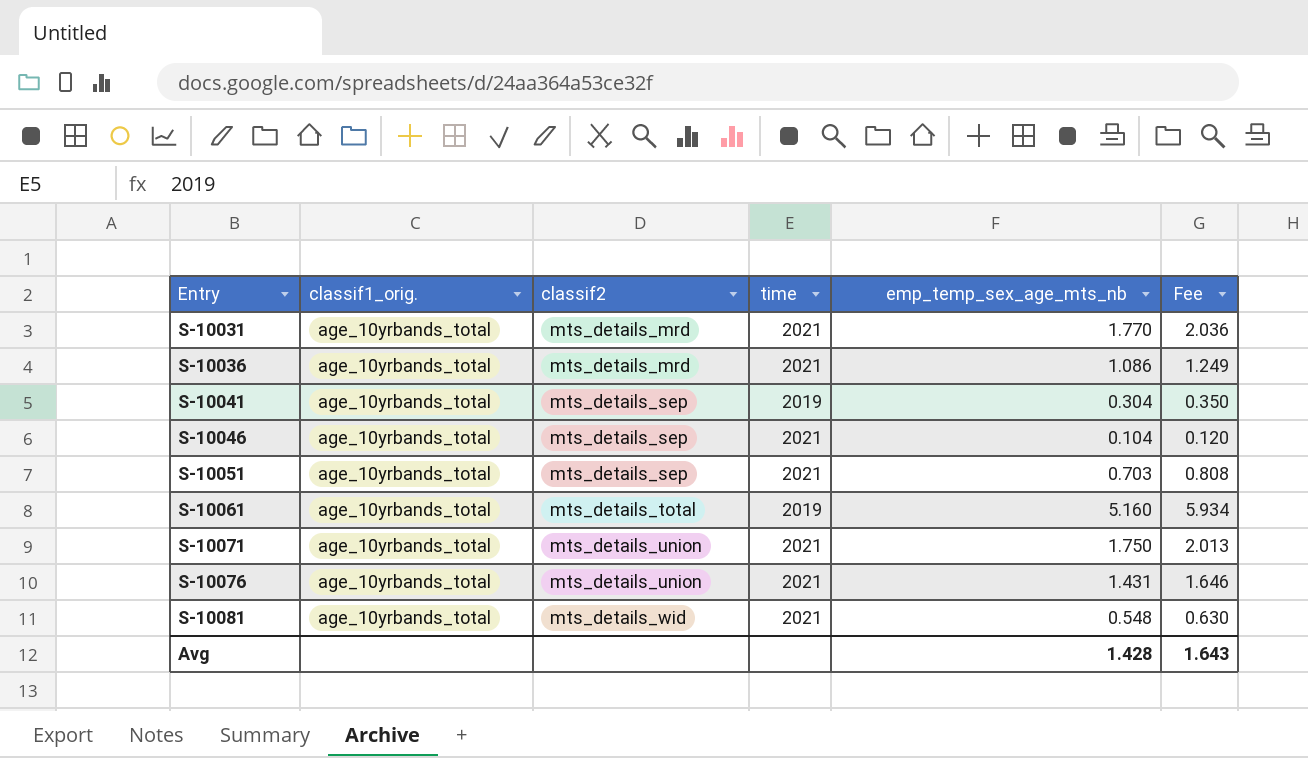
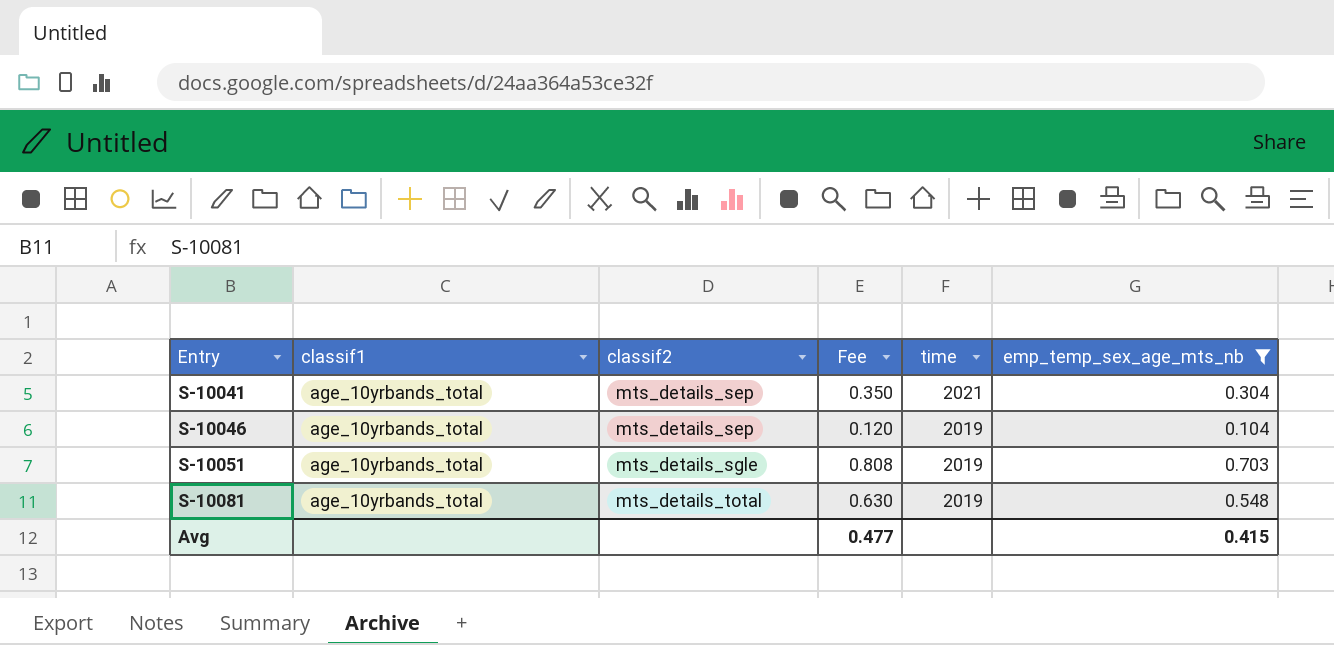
filter: none -> emp_temp_sex_age_mts_nb <= 0.703
column name: classif1_orig. -> classif1
column Fee | position: 6 -> 4
S-10041 | time: 2019 -> 2021
S-10046 | time: 2021 -> 2019
S-10051 | classif2: mts_details_sep -> mts_details_sgle
S-10051 | time: 2021 -> 2019
S-10081 | classif2: mts_details_wid -> mts_details_total
S-10081 | time: 2021 -> 2019
Avg | Fee: 1.643 -> 0.477
Avg | emp_temp_sex_age_mts_nb: 1.428 -> 0.415

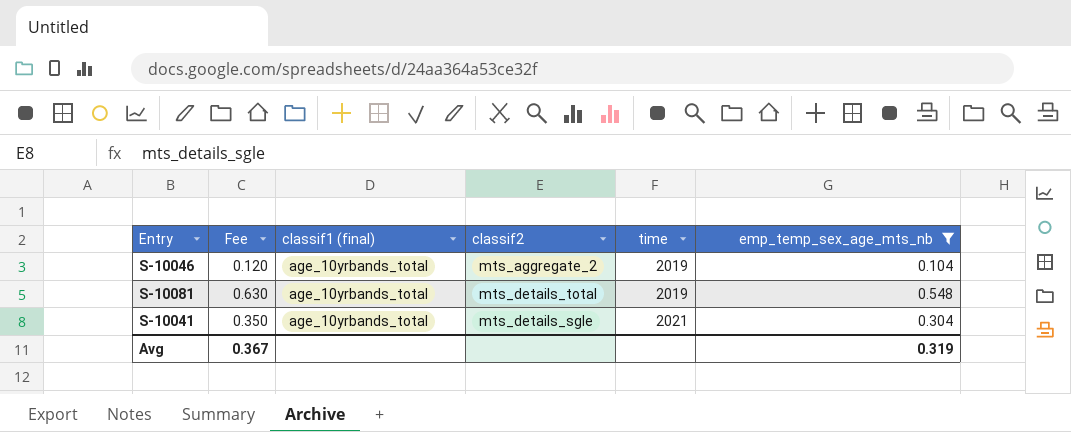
row order: Entry ascending -> time ascending
column Fee | position: 4 -> 2
column name: classif1 -> classif1 (final)
row S-10051: age_10yrbands_total | mts_details_sgle | 0.808 | 2019 | 0.703 -> none
S-10046 | classif2: mts_details_sep -> mts_aggregate_2
S-10041 | classif2: mts_details_sep -> mts_details_sgle
Avg | Fee: 0.477 -> 0.367
Avg | emp_temp_sex_age_mts_nb: 0.415 -> 0.319

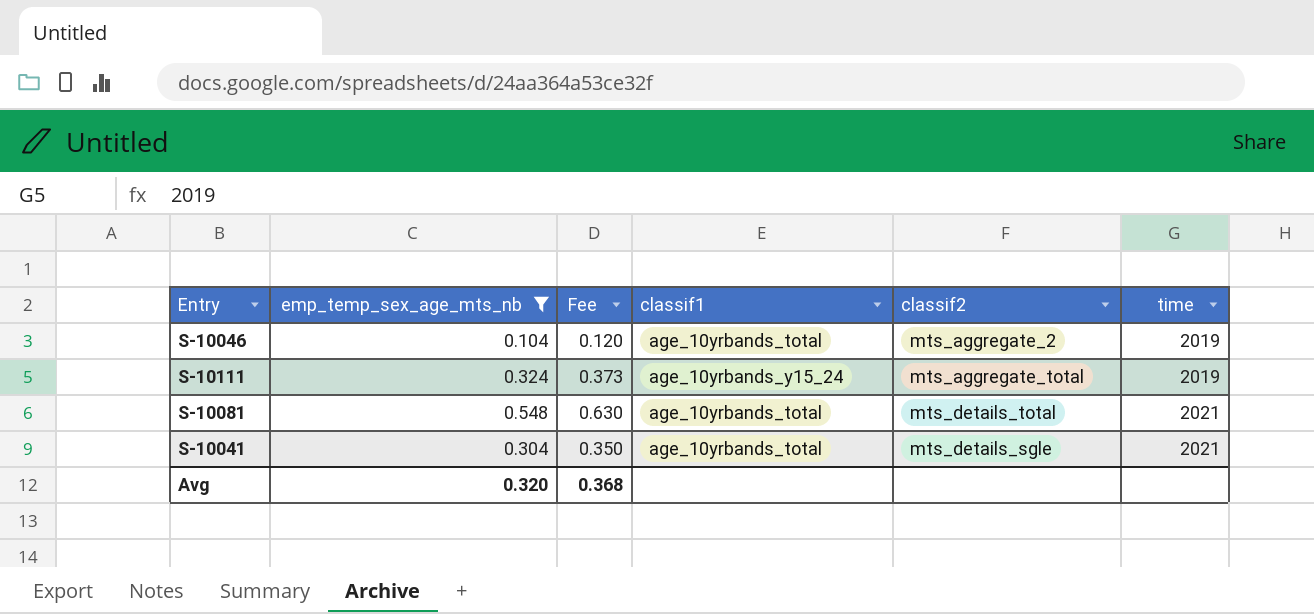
column emp_temp_sex_age_mts_nb | position: 6 -> 2
column name: classif1 (final) -> classif1
row S-10111: none -> 0.324 | 0.373 | age_10yrbands_y15_24 | mts_aggregate_total | 2019
S-10081 | time: 2019 -> 2021
Avg | emp_temp_sex_age_mts_nb: 0.319 -> 0.320
Avg | Fee: 0.367 -> 0.368

